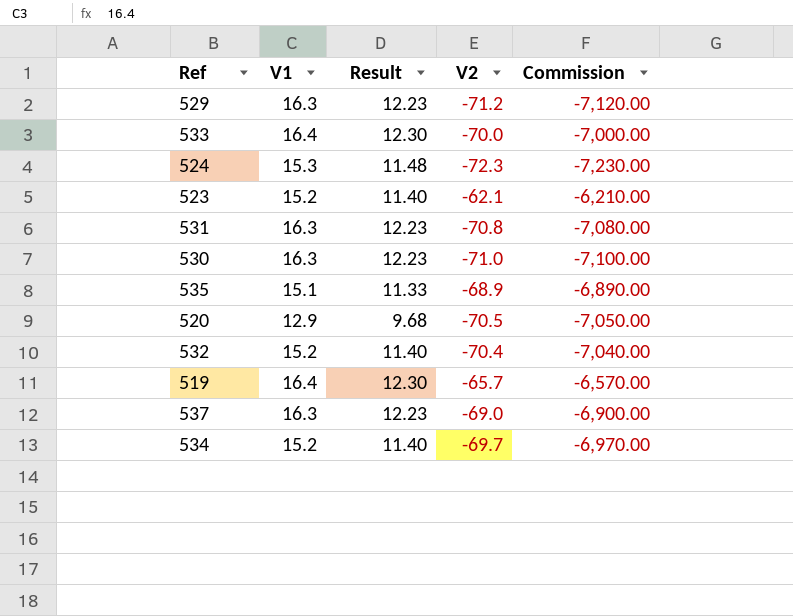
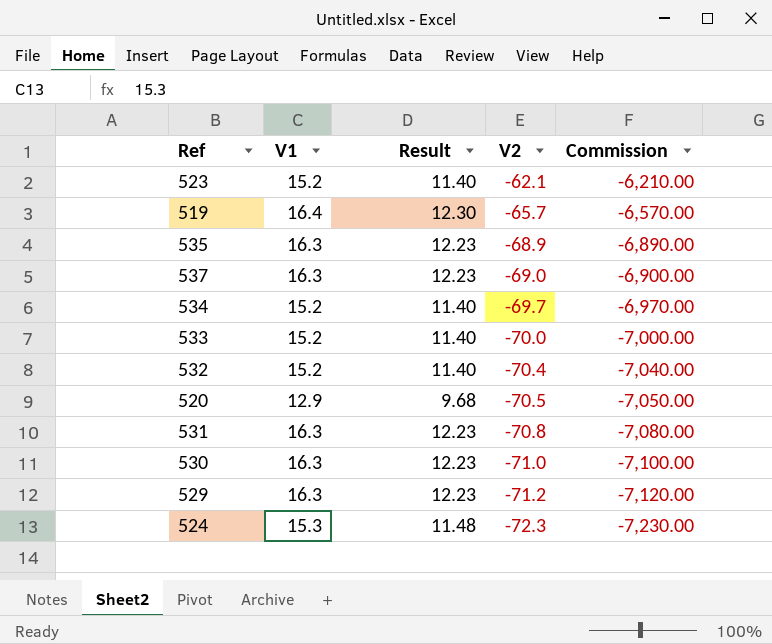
row order: none -> V2 descending
535 | V1: 15.1 -> 16.3
535 | Result: 11.33 -> 12.23
533 | V1: 16.4 -> 15.2
533 | Result: 12.30 -> 11.40

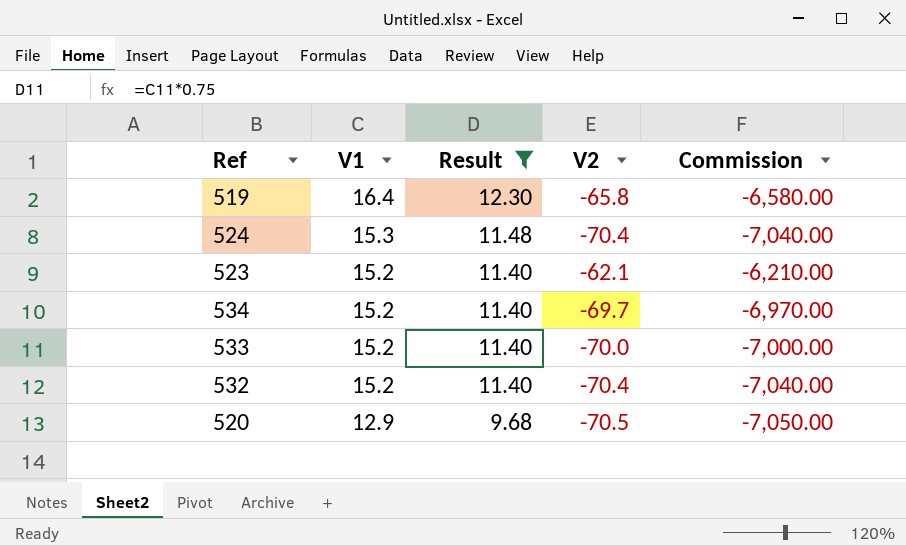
filter: none -> Result != 12.23
row order: V2 descending -> V1 descending
519 | V2: -65.7 -> -65.8
519 | Commission: -6,570.00 -> -6,580.00
524 | V2: -72.3 -> -70.4
524 | Commission: -7,230.00 -> -7,040.00

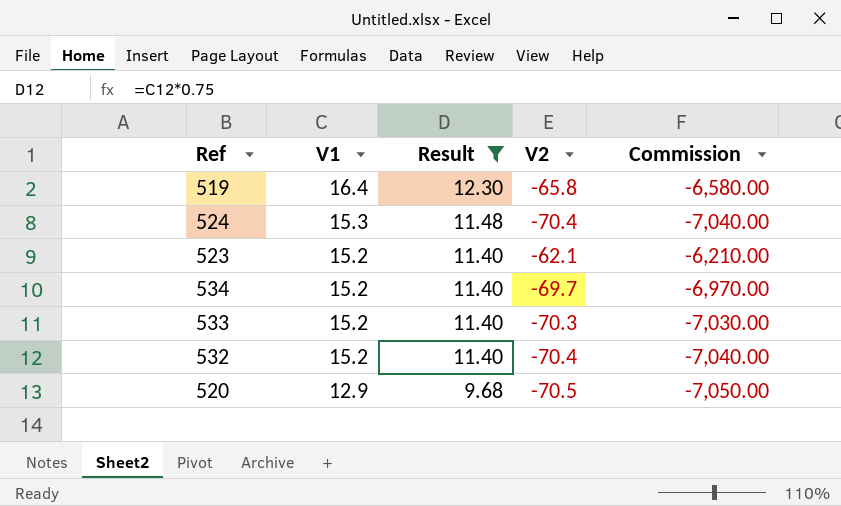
533 | V2: -70.0 -> -70.3
533 | Commission: -7,000.00 -> -7,030.00

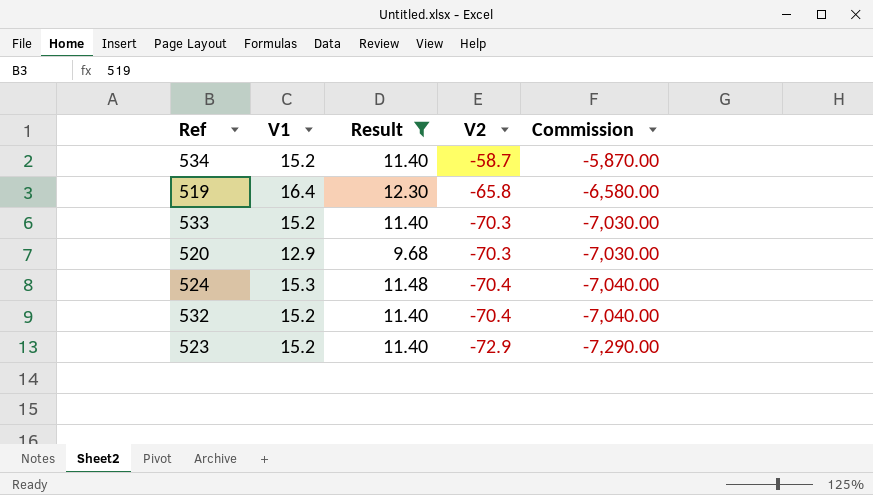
row order: V1 descending -> V2 descending
534 | V2: -69.7 -> -58.7
534 | Commission: -6,970.00 -> -5,870.00
520 | V2: -70.5 -> -70.3
520 | Commission: -7,050.00 -> -7,030.00
523 | V2: -62.1 -> -72.9
523 | Commission: -6,210.00 -> -7,290.00

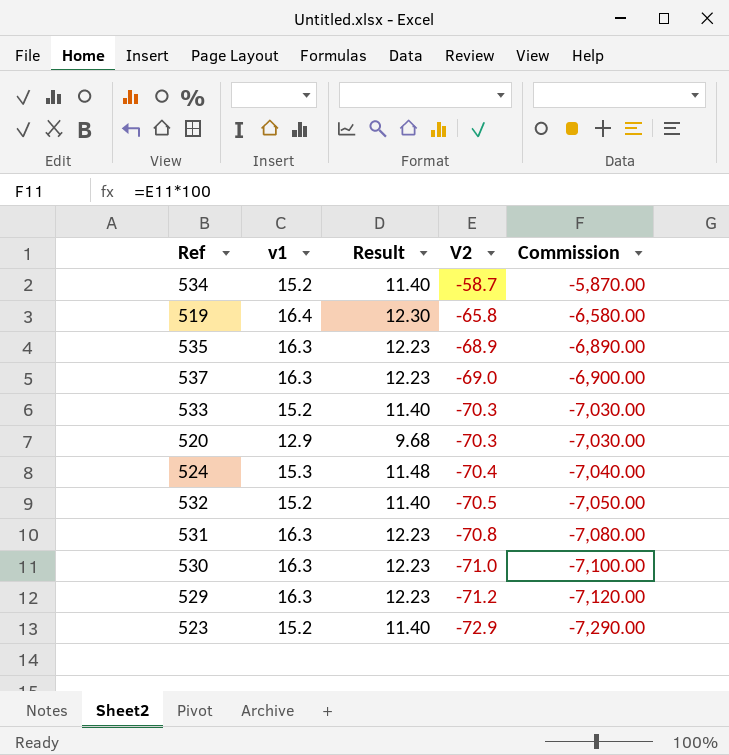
filter: Result != 12.23 -> none
column name: V1 -> v1
532 | V2: -70.4 -> -70.5
532 | Commission: -7,040.00 -> -7,050.00

